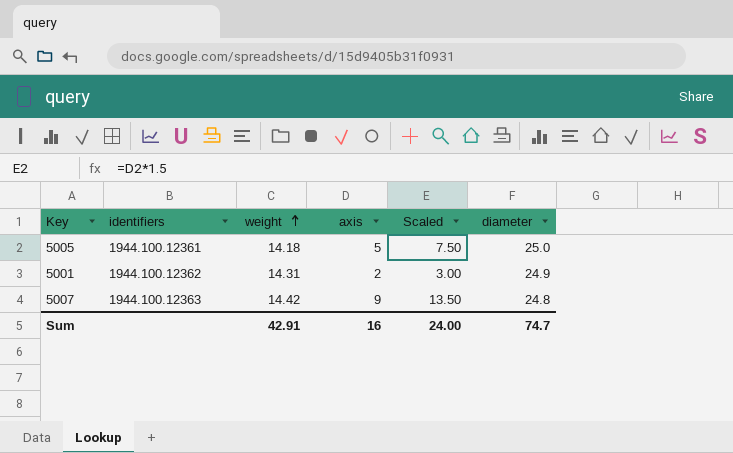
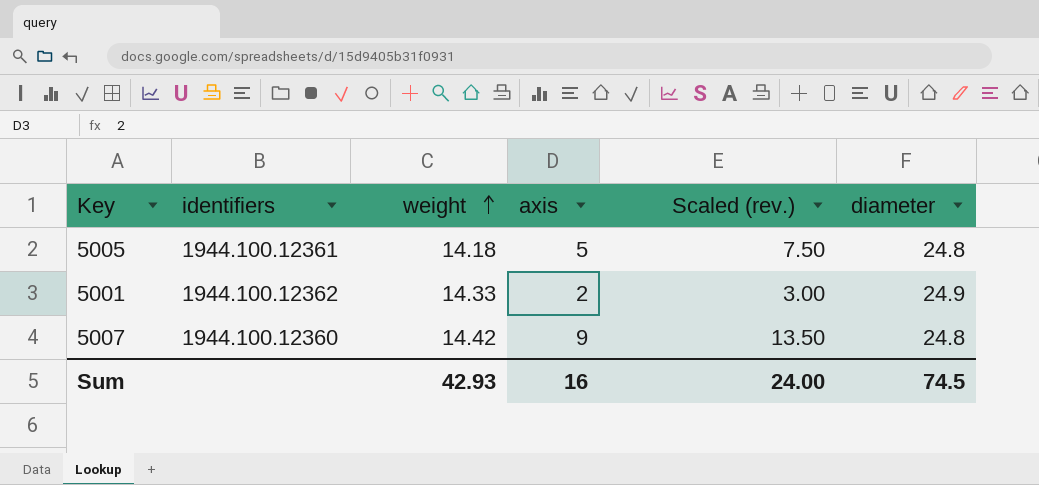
column name: Scaled -> Scaled (rev.)
5005 | diameter: 25.0 -> 24.8
5001 | weight: 14.31 -> 14.33
5007 | identifiers: 1944.100.12363 -> 1944.100.12360
Sum | weight: 42.91 -> 42.93
Sum | diameter: 74.7 -> 74.5

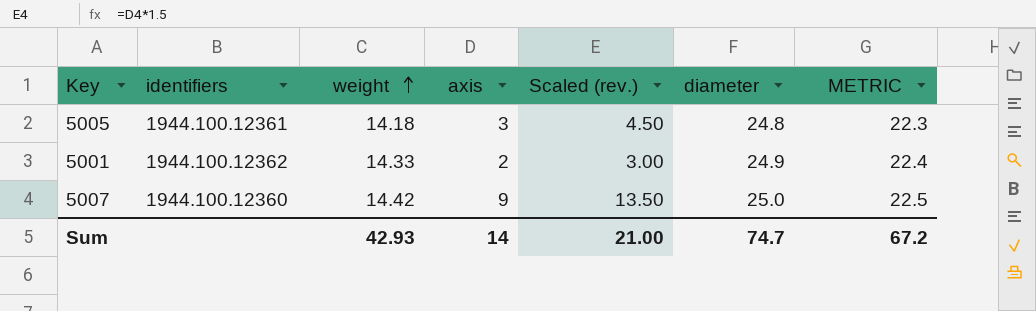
column METRIC | formula: none -> [diameter] * 0.9
5005 | axis: 5 -> 3
5005 | Scaled (rev.): 7.50 -> 4.50
5007 | diameter: 24.8 -> 25.0
Sum | axis: 16 -> 14
Sum | Scaled (rev.): 24.00 -> 21.00
Sum | diameter: 74.5 -> 74.7

